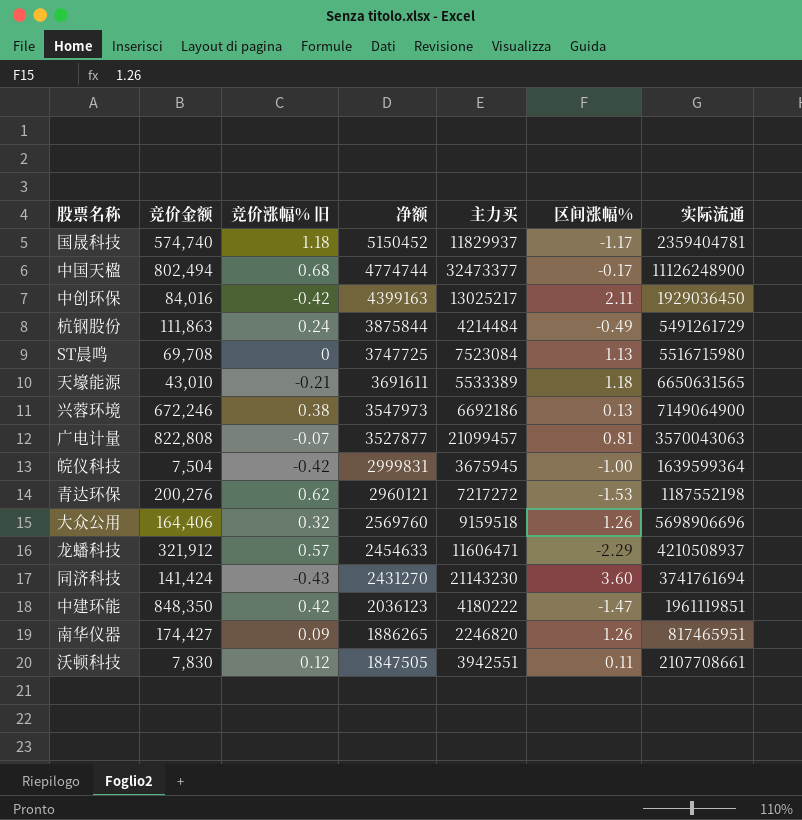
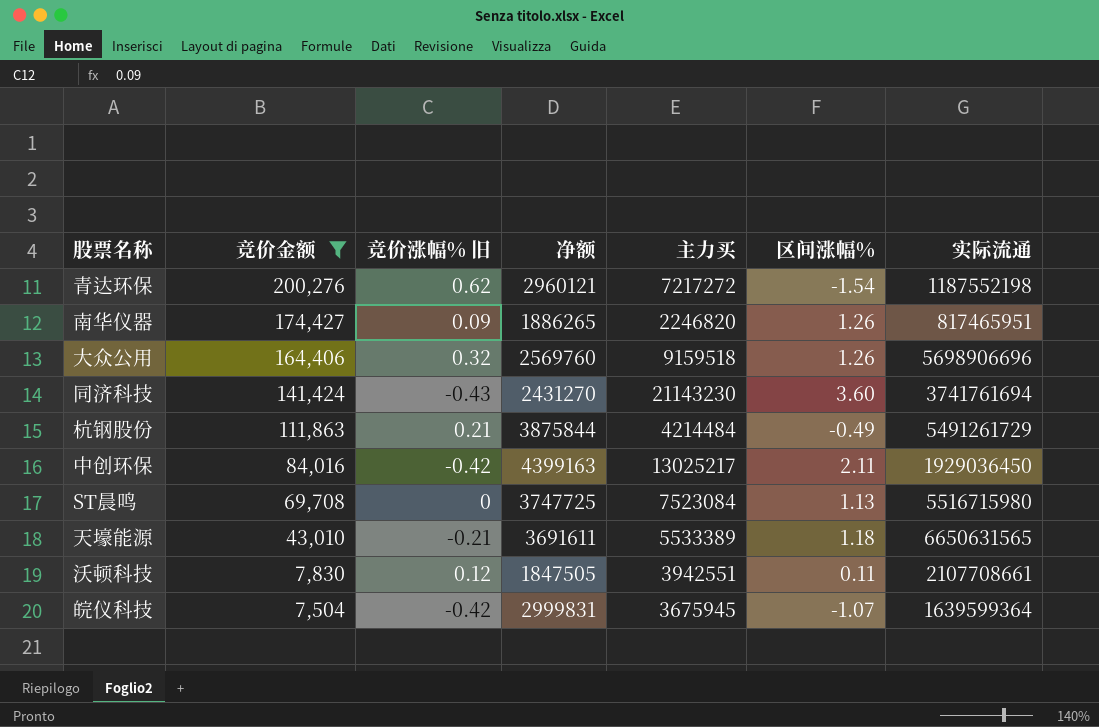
filter: none -> 竞价金额 <= 200,276
row order: 净额 descending -> 竞价金额 descending
青达环保 | 区间涨幅%: -1.53 -> -1.54
杭钢股份 | 竞价涨幅% 旧: 0.24 -> 0.21
皖仪科技 | 区间涨幅%: -1.00 -> -1.07

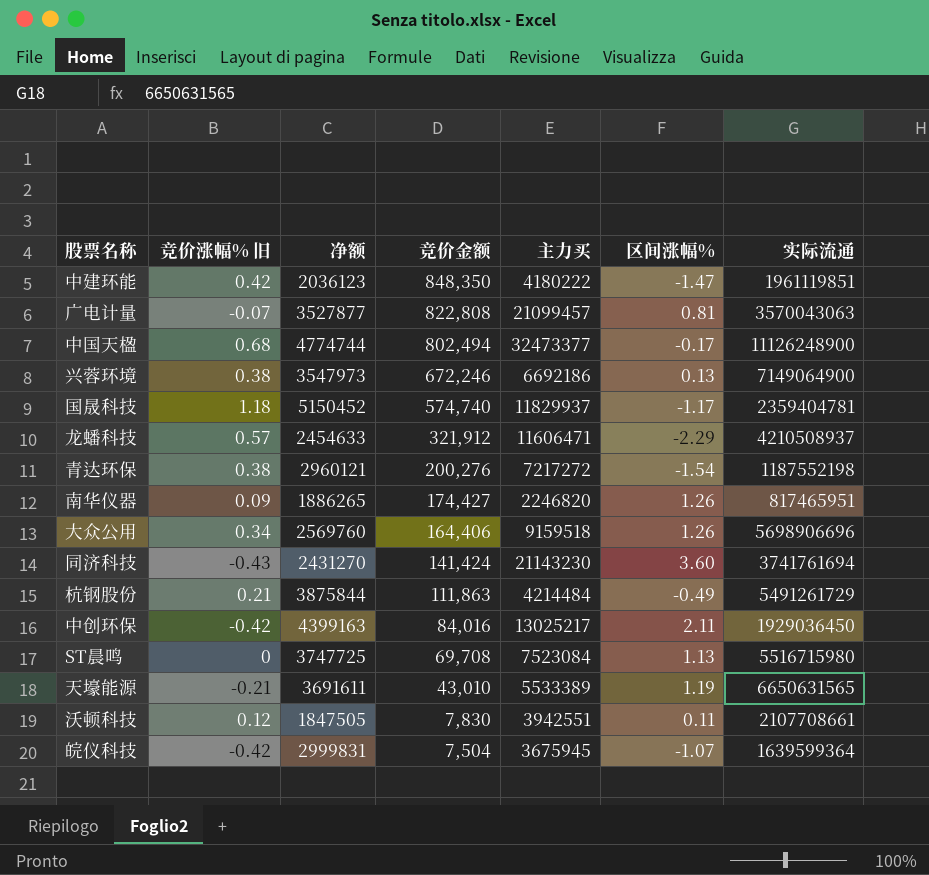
filter: 竞价金额 <= 200,276 -> none
column 竞价金额 | position: 2 -> 4
青达环保 | 竞价涨幅% 旧: 0.62 -> 0.38
大众公用 | 竞价涨幅% 旧: 0.32 -> 0.34
天壕能源 | 区间涨幅%: 1.18 -> 1.19

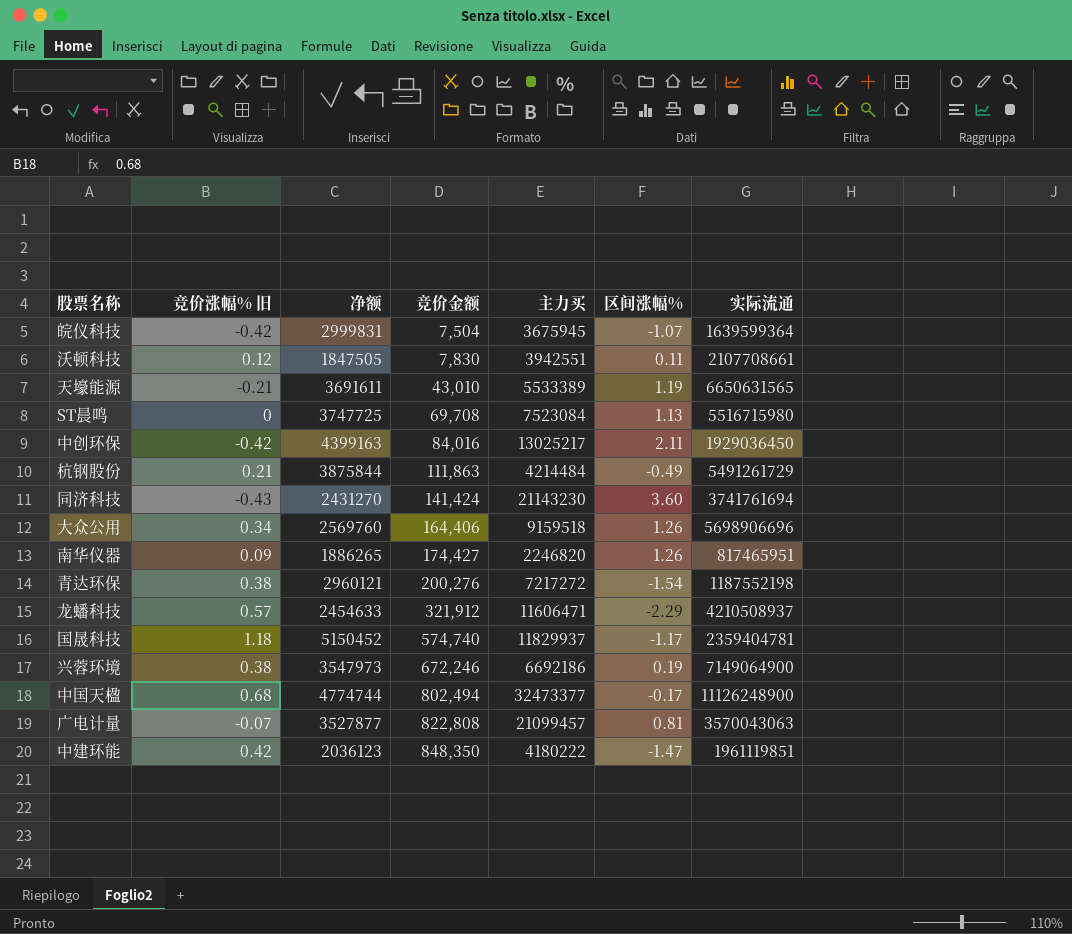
row order: 竞价金额 descending -> 竞价金额 ascending
兴蓉环境 | 区间涨幅%: 0.13 -> 0.19

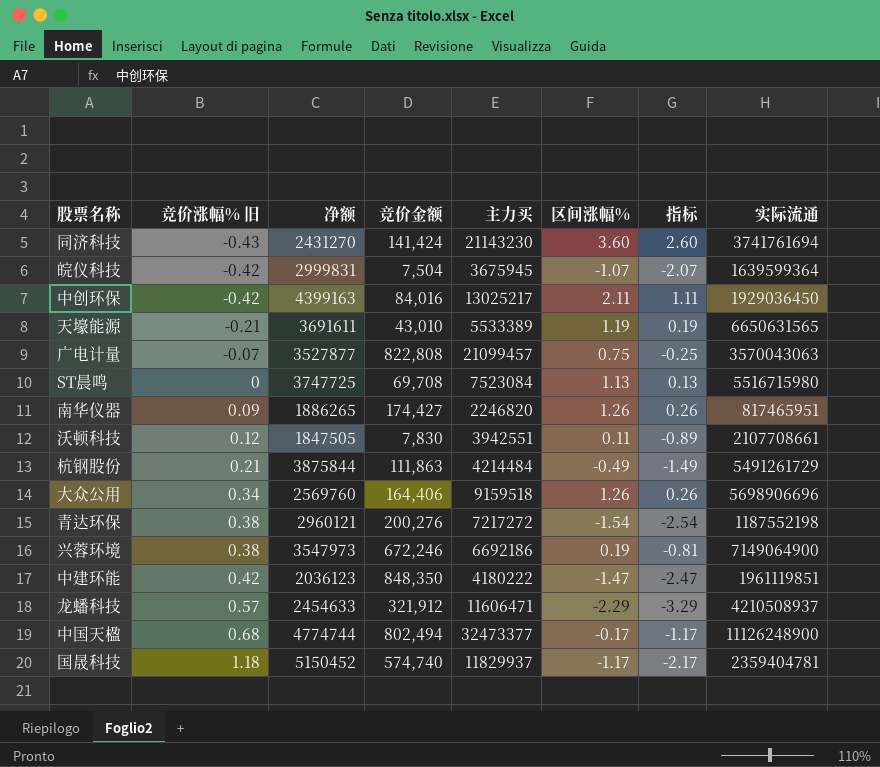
row order: 竞价金额 ascending -> 竞价涨幅% 旧 ascending
column 指标 | formula: none -> [区间涨幅%] - 1
广电计量 | 区间涨幅%: 0.81 -> 0.75

